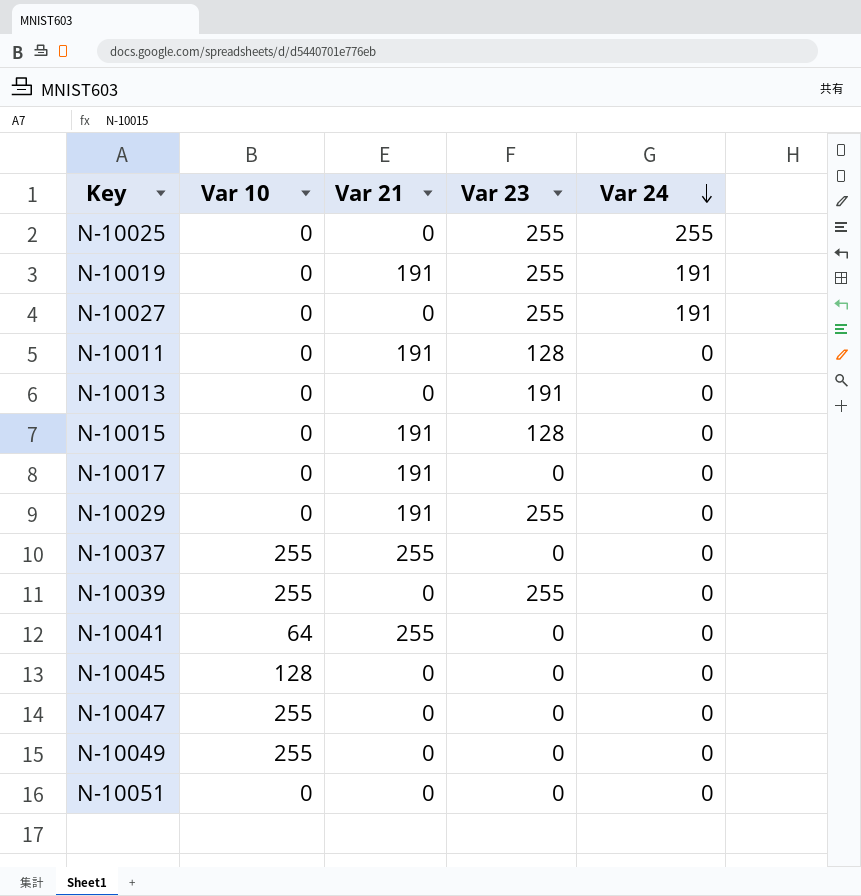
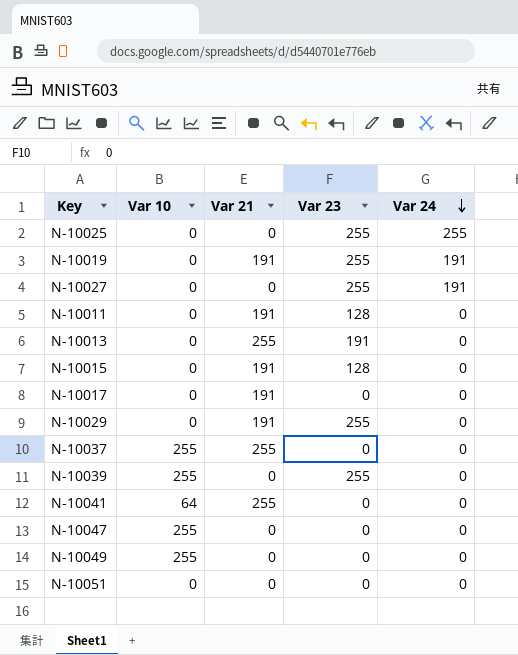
row N-10045: 128 | 0 | 0 | 0 -> none
N-10013 | Var 21: 0 -> 255

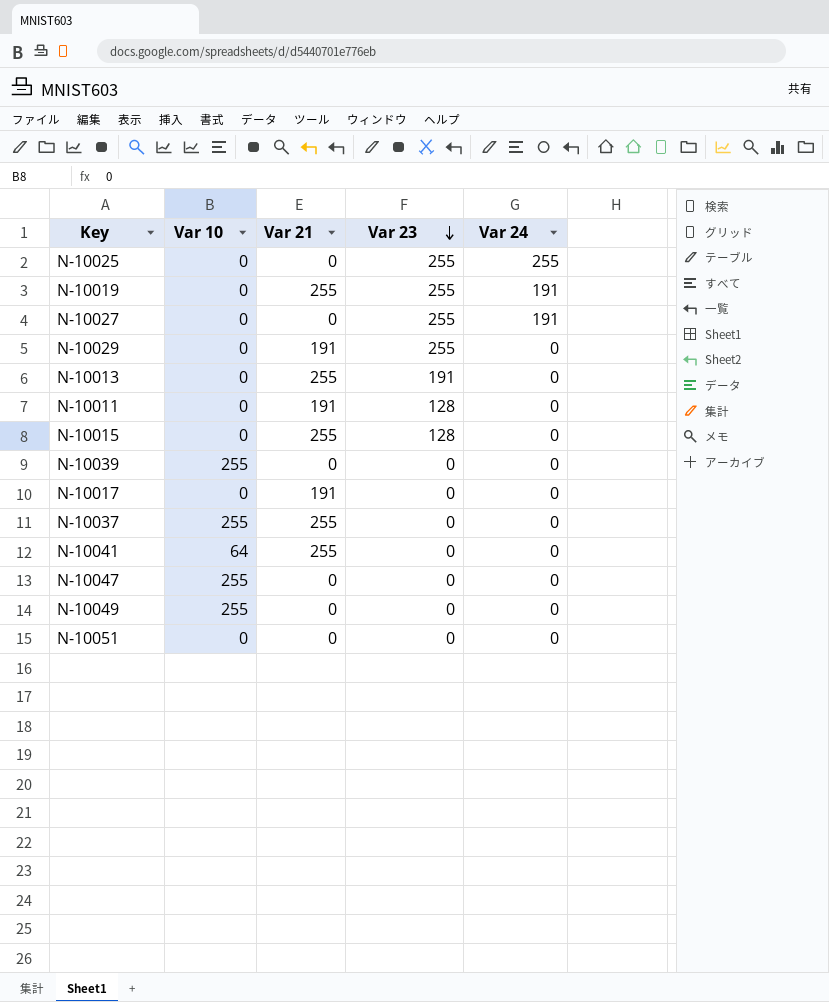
row order: Var 24 descending -> Var 23 descending
N-10019 | Var 21: 191 -> 255
N-10015 | Var 21: 191 -> 255
N-10039 | Var 23: 255 -> 0

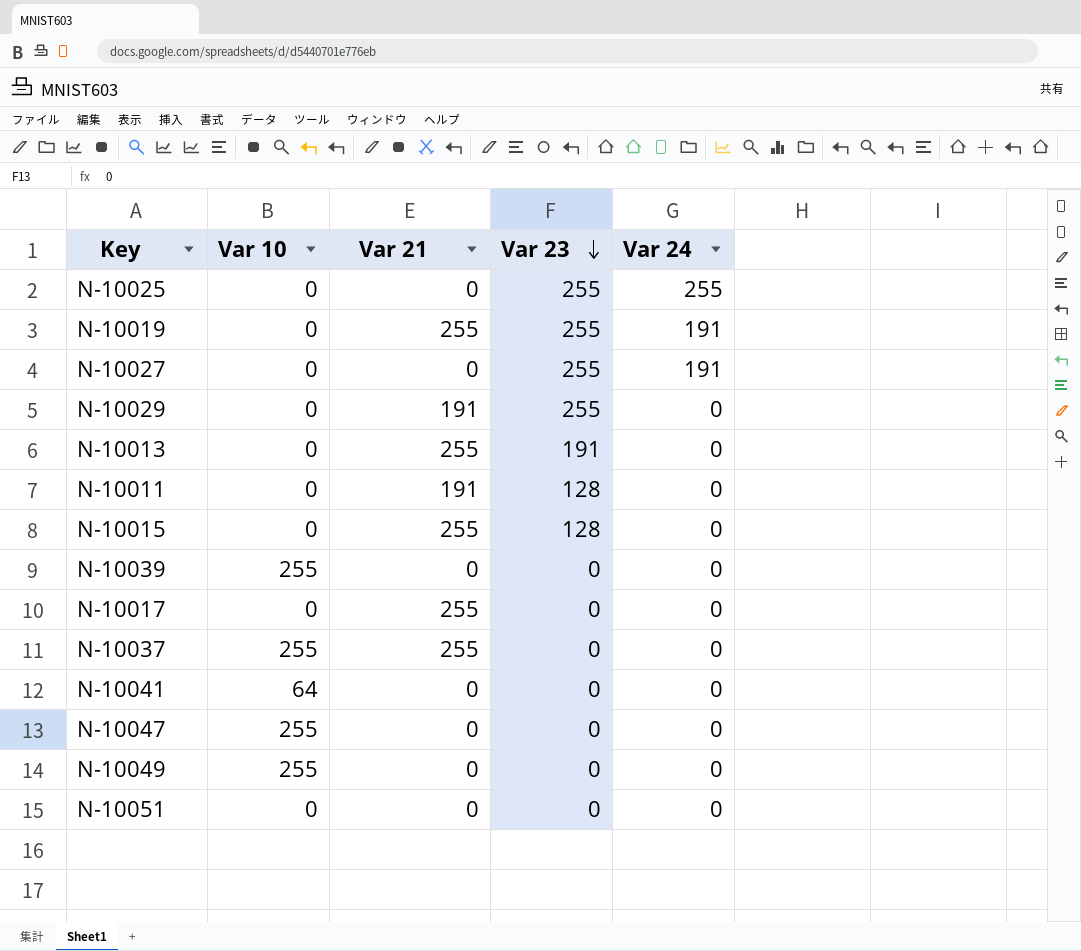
N-10017 | Var 21: 191 -> 255
N-10041 | Var 21: 255 -> 0

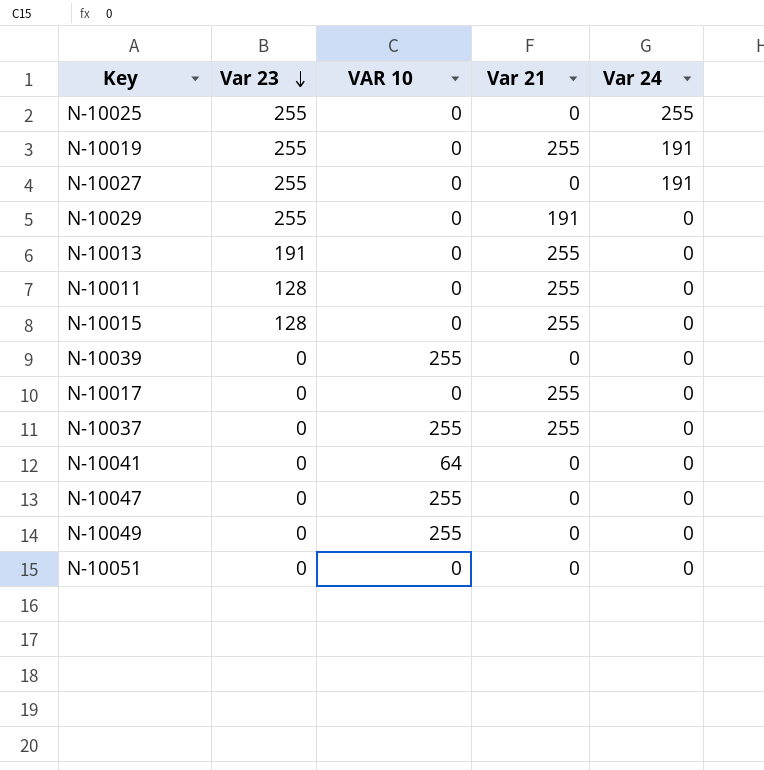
column Var 23 | position: 4 -> 2
column name: Var 10 -> VAR 10
N-10011 | Var 21: 191 -> 255

